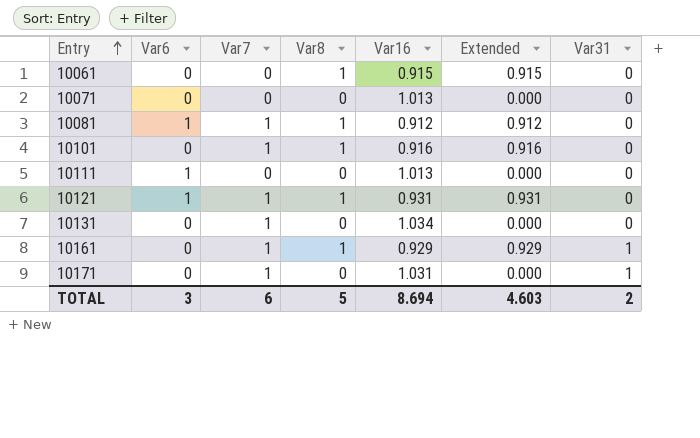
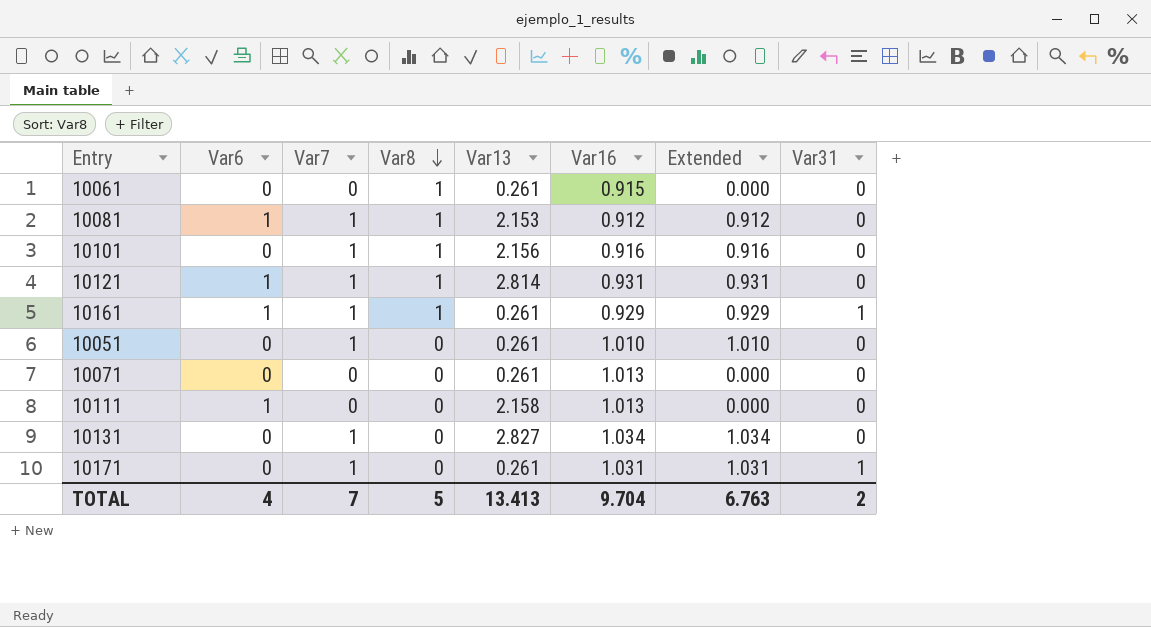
row order: Entry ascending -> Var8 descending
column Var13 | position: none -> 5
column Extended | formula: [Var8] * [Var16] -> [Var7] * [Var16]
10161 | Var6: 0 -> 1
row 10051: none -> 0 | 1 | 0 | 0.261 | 1.010 | 1.010 | 0
TOTAL | Var6: 3 -> 4
TOTAL | Var7: 6 -> 7
TOTAL | Var16: 8.694 -> 9.704
TOTAL | Extended: 4.603 -> 6.763

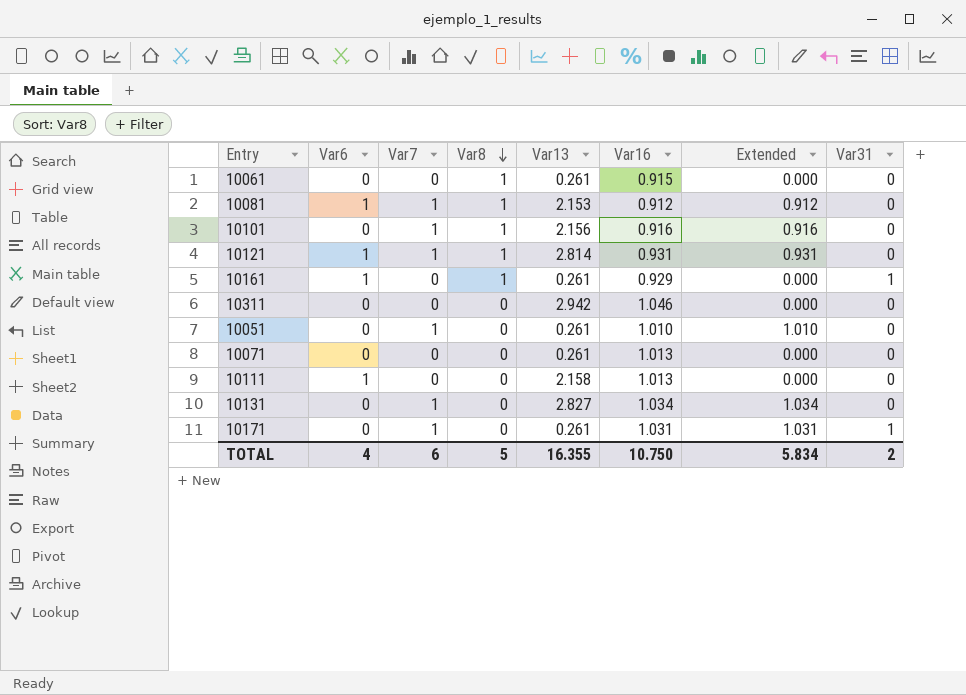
10161 | Var7: 1 -> 0
10161 | Extended: 0.929 -> 0.000
row 10311: none -> 0 | 0 | 0 | 2.942 | 1.046 | 0.000 | 0
TOTAL | Var7: 7 -> 6
TOTAL | Var13: 13.413 -> 16.355
TOTAL | Var16: 9.704 -> 10.750
TOTAL | Extended: 6.763 -> 5.834

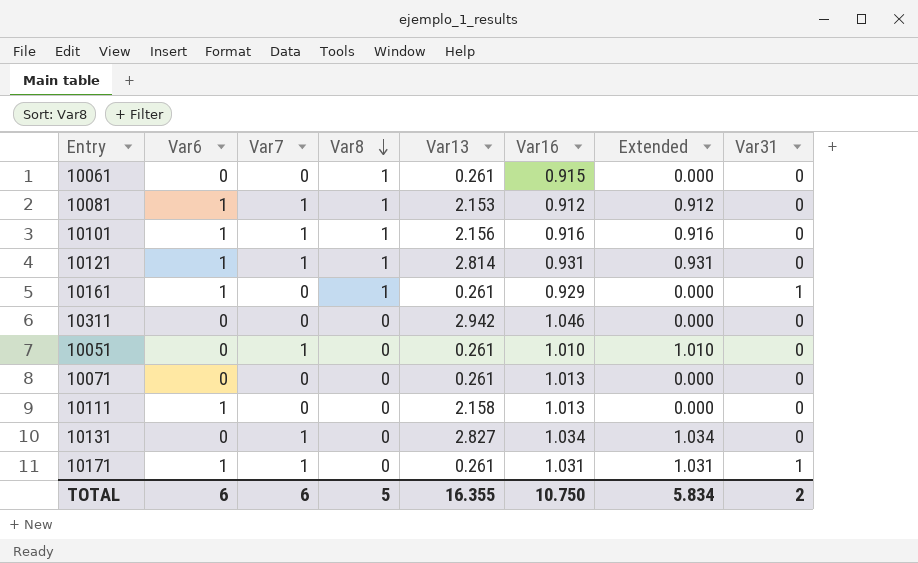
10101 | Var6: 0 -> 1
10171 | Var6: 0 -> 1
TOTAL | Var6: 4 -> 6

